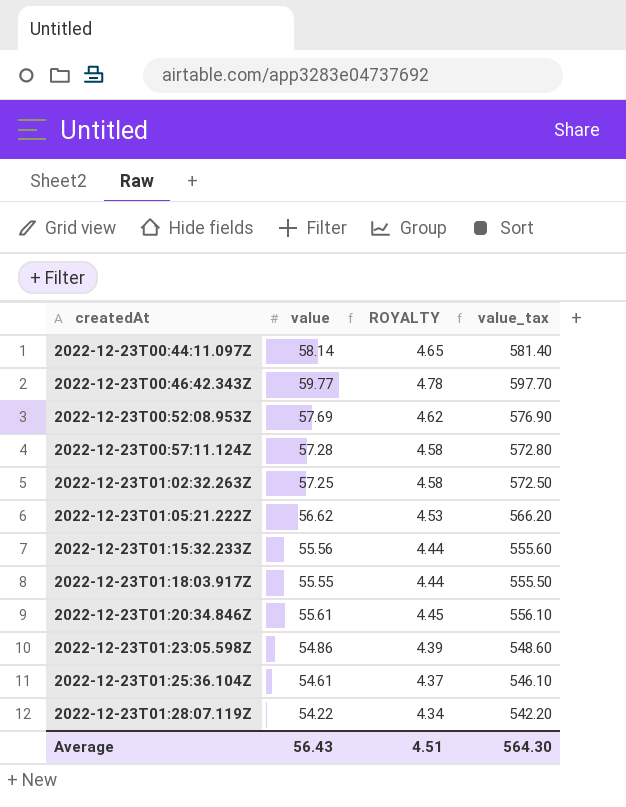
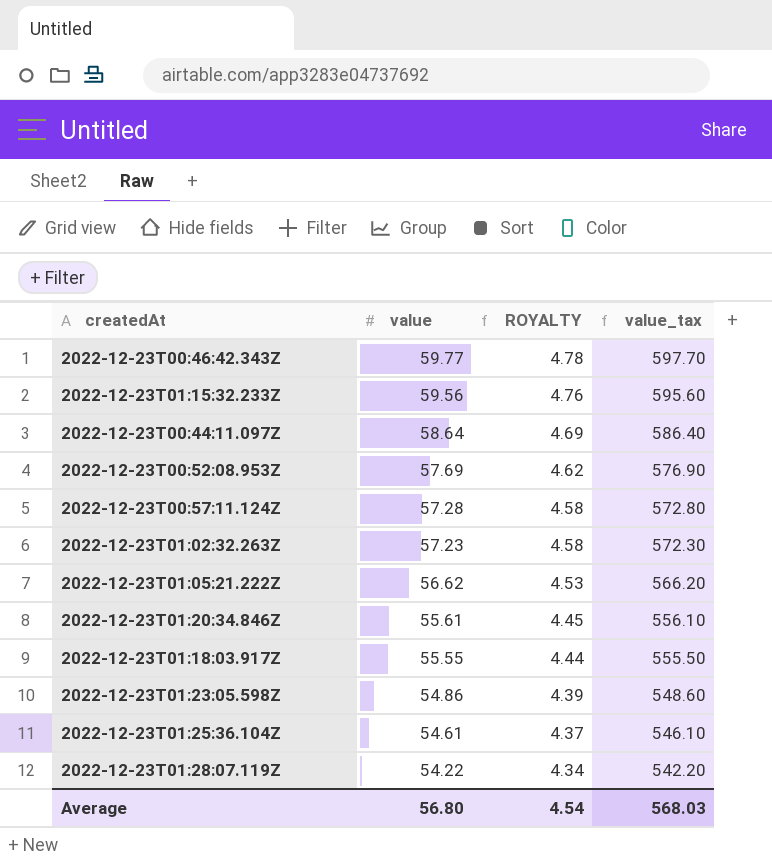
row order: createdAt ascending -> value descending
2022-12-23T01:15:32.233Z | value: 55.56 -> 59.56
2022-12-23T01:15:32.233Z | ROYALTY: 4.44 -> 4.76
2022-12-23T01:15:32.233Z | value_tax: 555.60 -> 595.60
2022-12-23T00:44:11.097Z | value: 58.14 -> 58.64
2022-12-23T00:44:11.097Z | ROYALTY: 4.65 -> 4.69
2022-12-23T00:44:11.097Z | value_tax: 581.40 -> 586.40
2022-12-23T01:02:32.263Z | value: 57.25 -> 57.23
2022-12-23T01:02:32.263Z | value_tax: 572.50 -> 572.30
Average | value: 56.43 -> 56.80
Average | ROYALTY: 4.51 -> 4.54
Average | value_tax: 564.30 -> 568.03

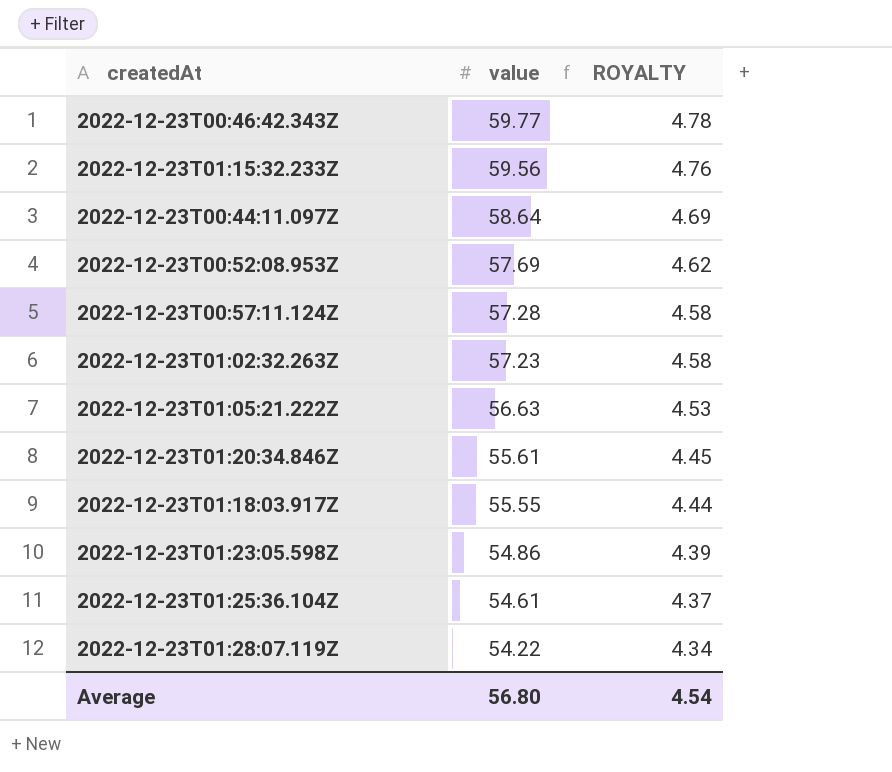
column value_tax | formula: [value] * 10 -> none
2022-12-23T01:05:21.222Z | value: 56.62 -> 56.63

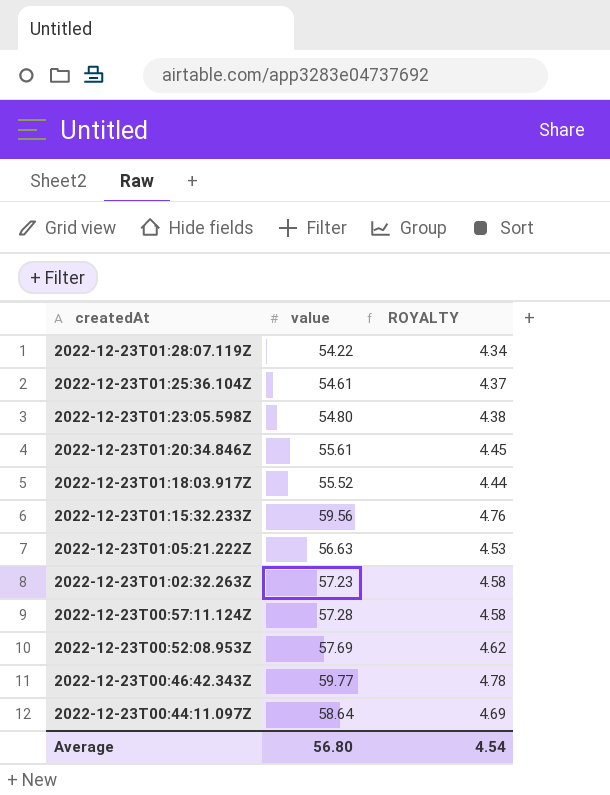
row order: value descending -> createdAt descending
2022-12-23T01:23:05.598Z | value: 54.86 -> 54.80
2022-12-23T01:23:05.598Z | ROYALTY: 4.39 -> 4.38
2022-12-23T01:18:03.917Z | value: 55.55 -> 55.52

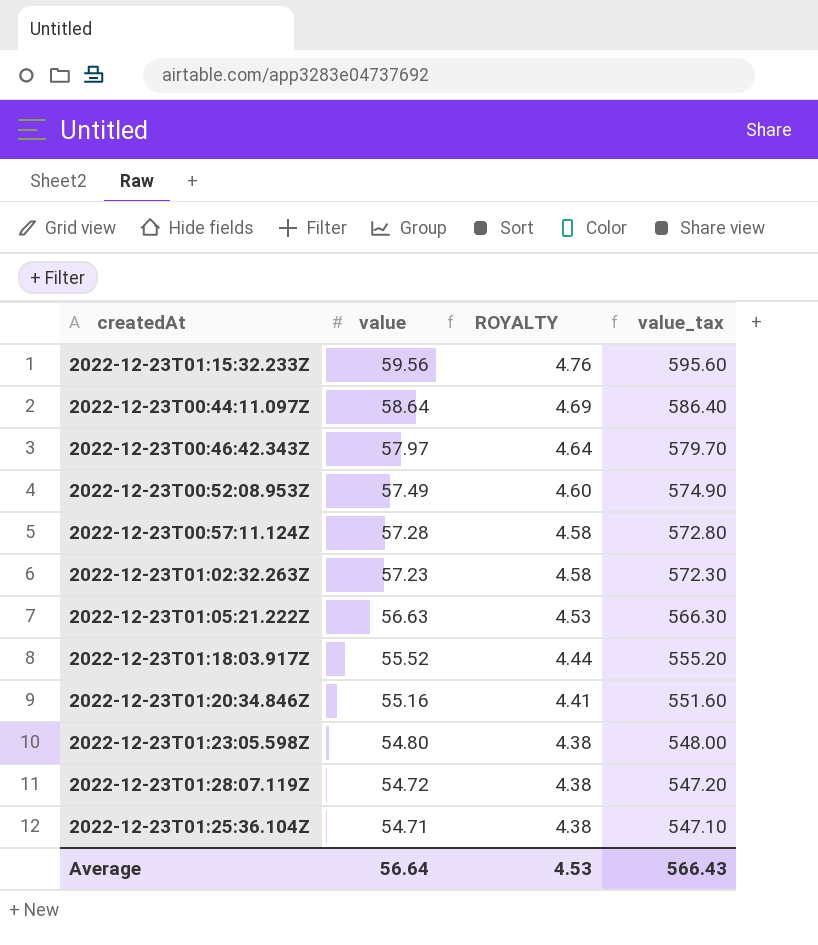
row order: createdAt descending -> value descending
column value_tax | formula: none -> [value] * 10
2022-12-23T00:46:42.343Z | value: 59.77 -> 57.97
2022-12-23T00:46:42.343Z | ROYALTY: 4.78 -> 4.64
2022-12-23T00:52:08.953Z | value: 57.69 -> 57.49
2022-12-23T00:52:08.953Z | ROYALTY: 4.62 -> 4.60
2022-12-23T01:20:34.846Z | value: 55.61 -> 55.16
2022-12-23T01:20:34.846Z | ROYALTY: 4.45 -> 4.41
2022-12-23T01:28:07.119Z | value: 54.22 -> 54.72
2022-12-23T01:28:07.119Z | ROYALTY: 4.34 -> 4.38
2022-12-23T01:25:36.104Z | value: 54.61 -> 54.71
2022-12-23T01:25:36.104Z | ROYALTY: 4.37 -> 4.38
Average | value: 56.80 -> 56.64
Average | ROYALTY: 4.54 -> 4.53

